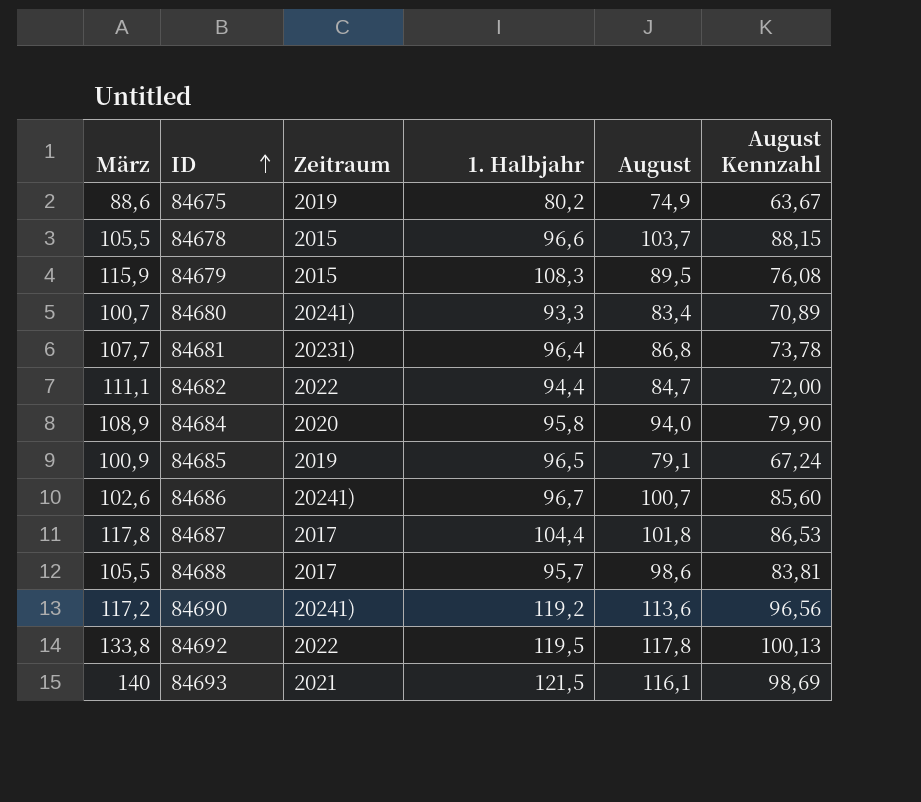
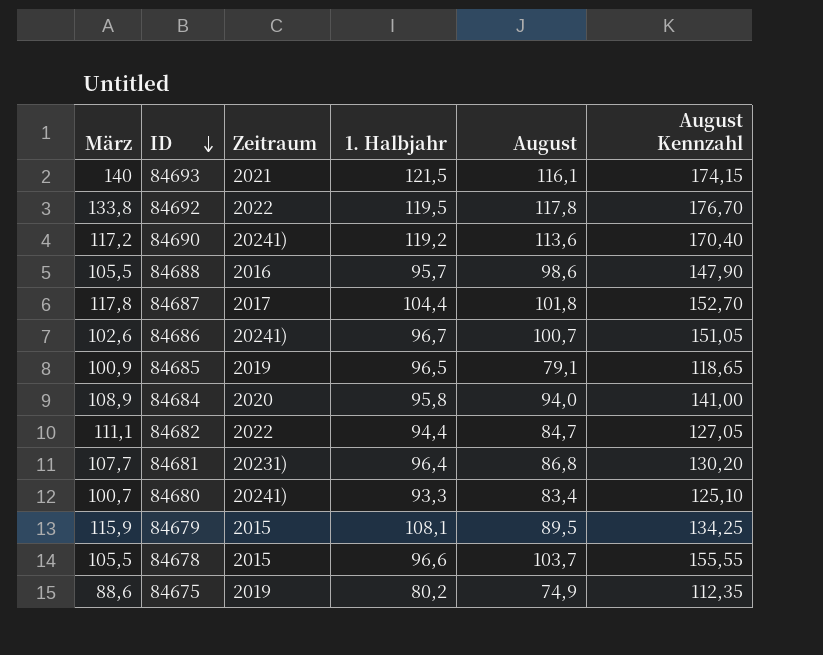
row order: ID ascending -> ID descending
column August Kennzahl | formula: [August] * 0,85 -> [August] * 1,5
84688 | Zeitraum: 2017 -> 2016
84679 | 1. Halbjahr: 108,3 -> 108,1

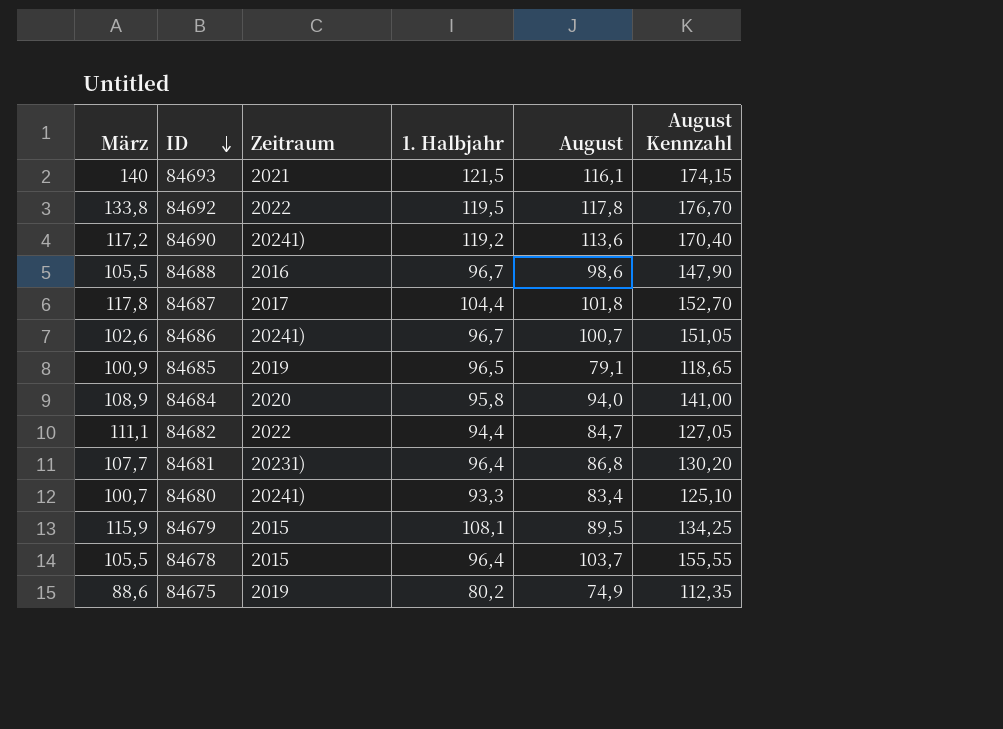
84688 | 1. Halbjahr: 95,7 -> 96,7
84678 | 1. Halbjahr: 96,6 -> 96,4

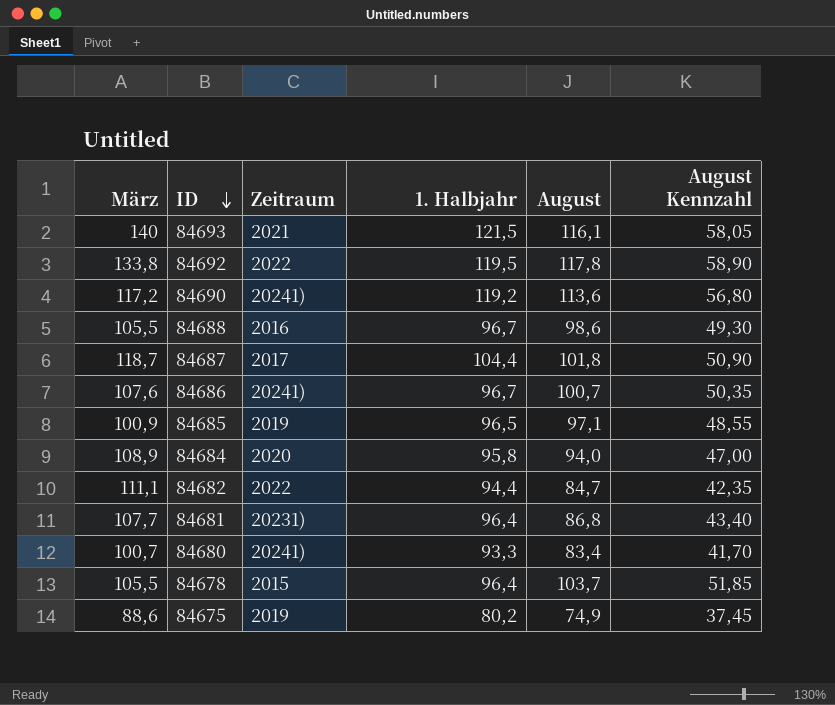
column August Kennzahl | formula: [August] * 1,5 -> [August] * 0,5
row 84679: 115,9 | 2015 | 108,1 | 89,5 | 134,25 -> none
84687 | März: 117,8 -> 118,7
84686 | März: 102,6 -> 107,6
84685 | August: 79,1 -> 97,1

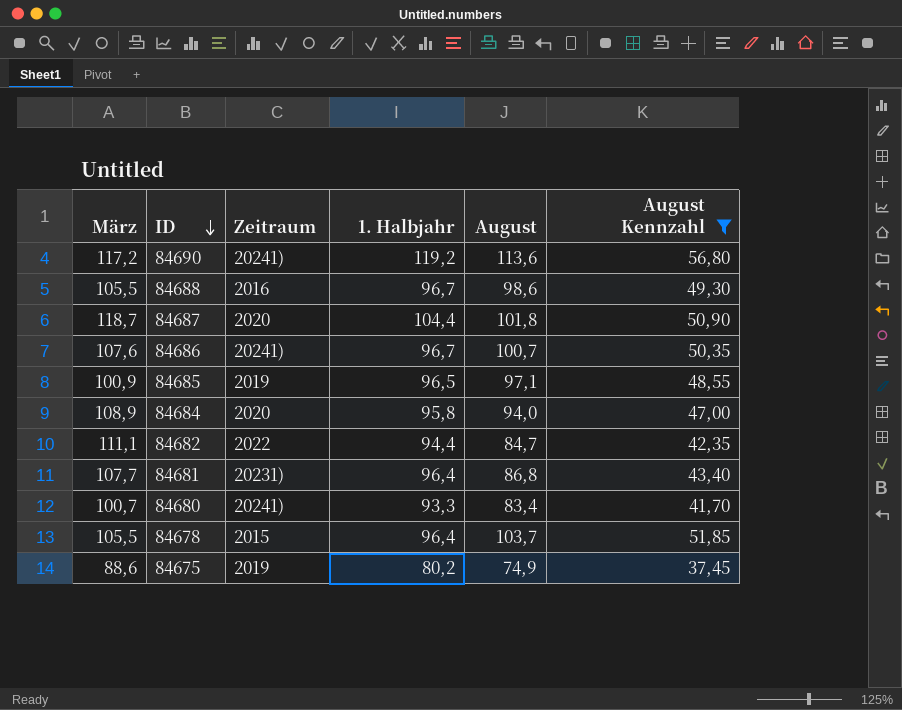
filter: none -> August Kennzahl <= 56,80
84687 | Zeitraum: 2017 -> 2020

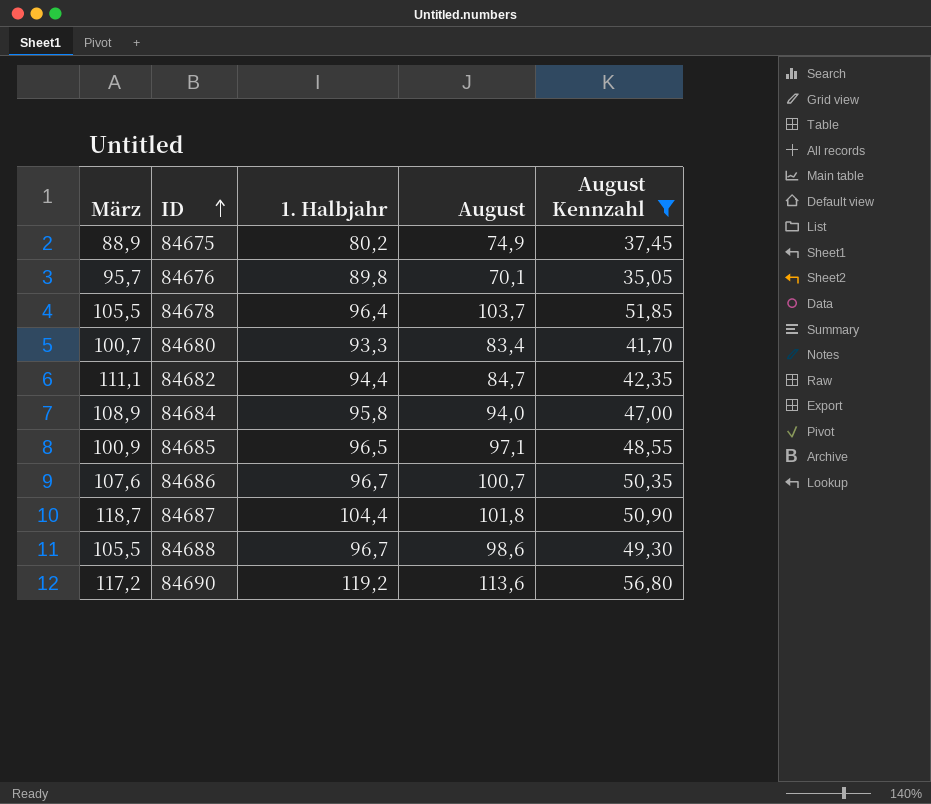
row order: ID descending -> ID ascending
column Zeitraum | position: 3 -> none
row 84681: 107,7 | 20231) | 96,4 | 86,8 | 43,40 -> none
84675 | März: 88,6 -> 88,9
row 84676: none -> 95,7 | 89,8 | 70,1 | 35,05

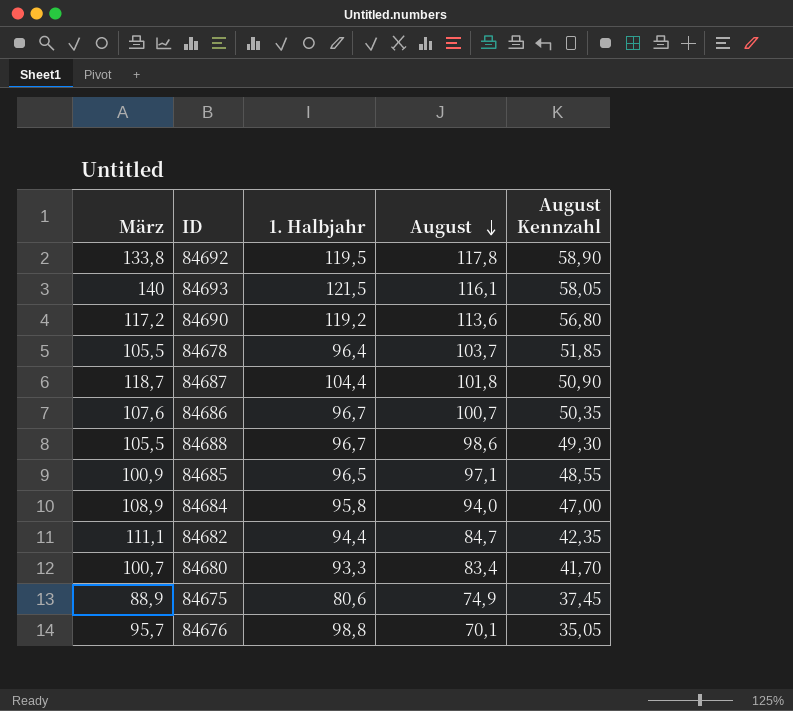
filter: August Kennzahl <= 56,80 -> none
row order: ID ascending -> August descending
84675 | 1. Halbjahr: 80,2 -> 80,6
84676 | 1. Halbjahr: 89,8 -> 98,8

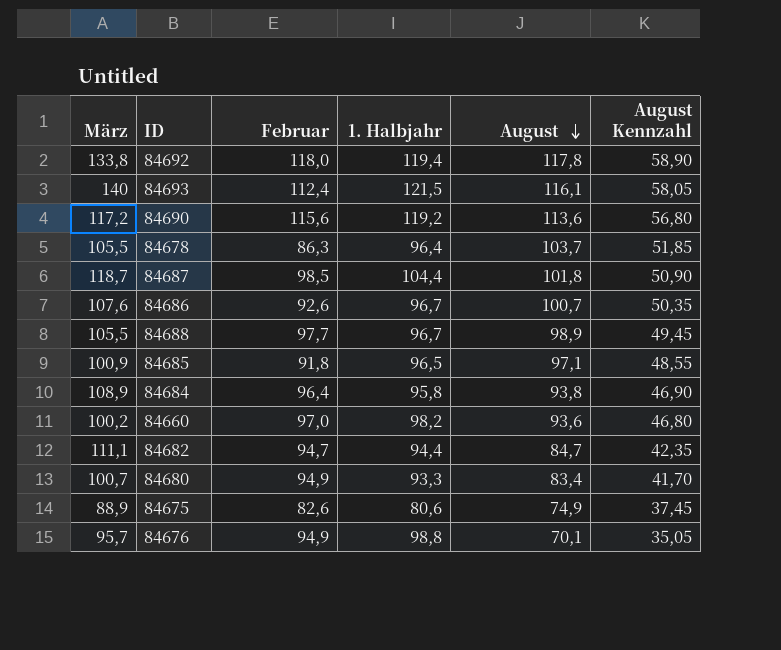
column Februar | position: none -> 3
84692 | 1. Halbjahr: 119,5 -> 119,4
84688 | August: 98,6 -> 98,9
84688 | August Kennzahl: 49,30 -> 49,45
84684 | August: 94,0 -> 93,8
84684 | August Kennzahl: 47,00 -> 46,90
row 84660: none -> 100,2 | 97,0 | 98,2 | 93,6 | 46,80

